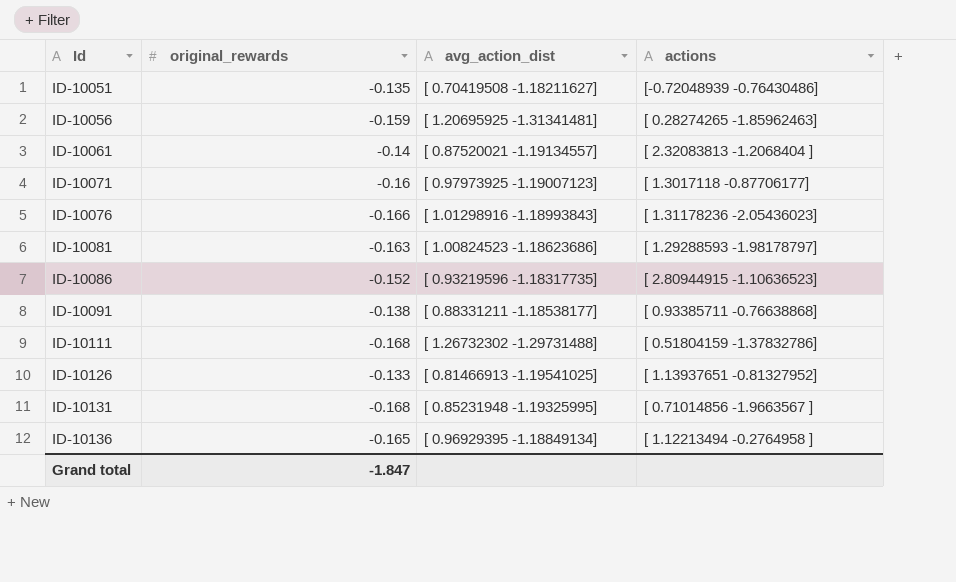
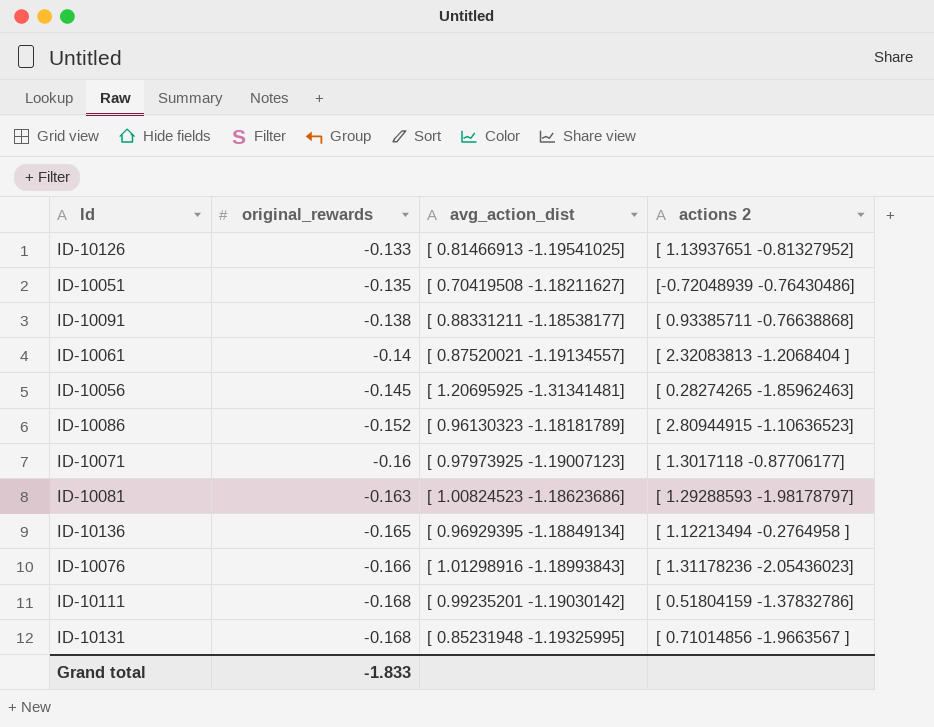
row order: Id ascending -> original_rewards descending
column name: actions -> actions 2
ID-10056 | original_rewards: -0.159 -> -0.145
ID-10086 | avg_action_dist: [ 0.93219596 -1.18317735] -> [ 0.96130323 -1.18181789]
ID-10111 | avg_action_dist: [ 1.26732302 -1.29731488] -> [ 0.99235201 -1.19030142]
Grand total | original_rewards: -1.847 -> -1.833

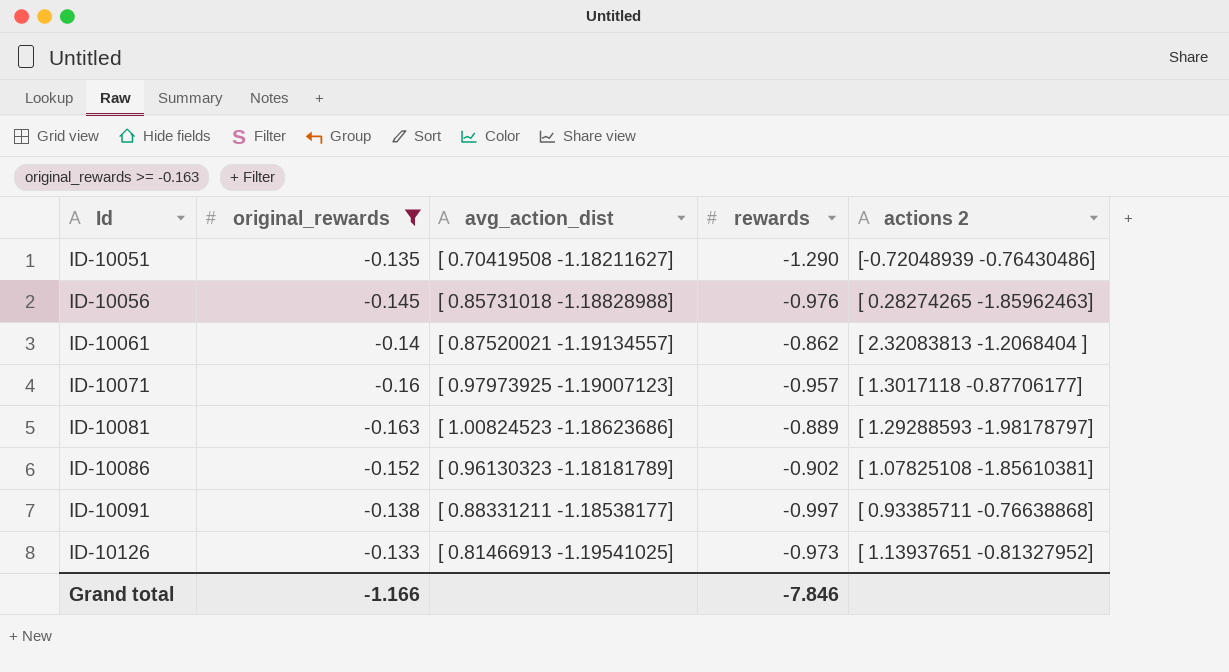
filter: none -> original_rewards >= -0.163
row order: original_rewards descending -> Id ascending
column rewards | position: none -> 4
ID-10056 | avg_action_dist: [ 1.20695925 -1.31341481] -> [ 0.85731018 -1.18828988]
ID-10086 | actions 2: [ 2.80944915 -1.10636523] -> [ 1.07825108 -1.85610381]
Grand total | original_rewards: -1.833 -> -1.166

